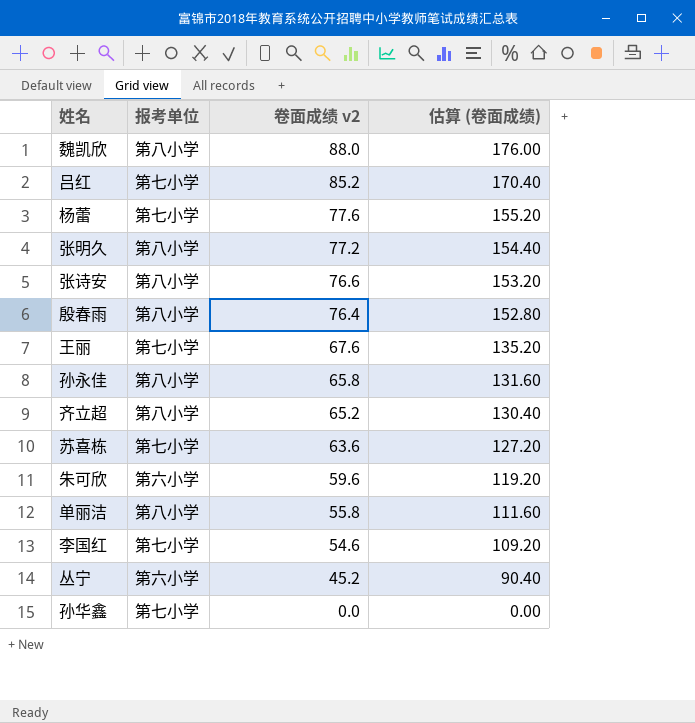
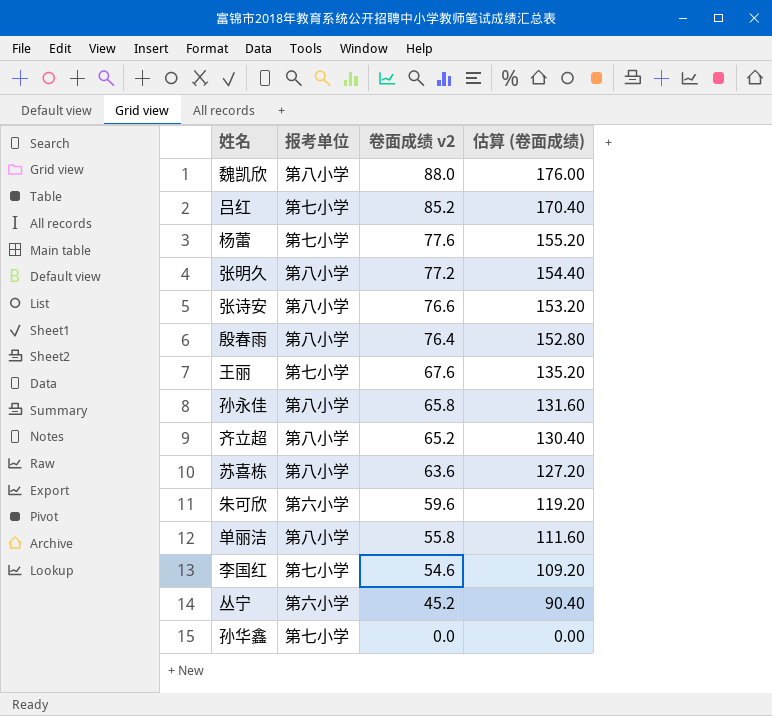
苏喜栋 | 报考单位: 第七小学 -> 第八小学

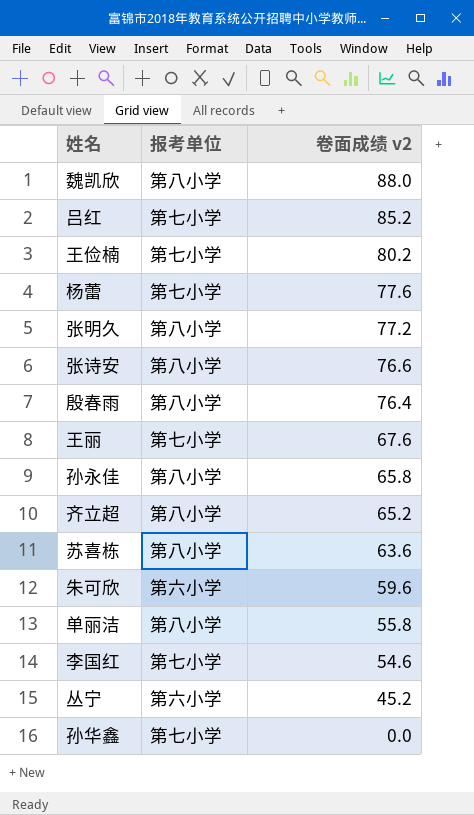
column 估算 (卷面成绩) | formula: [卷面成绩 v2] * 2 -> none
row 王俭楠: none -> 第七小学 | 80.2

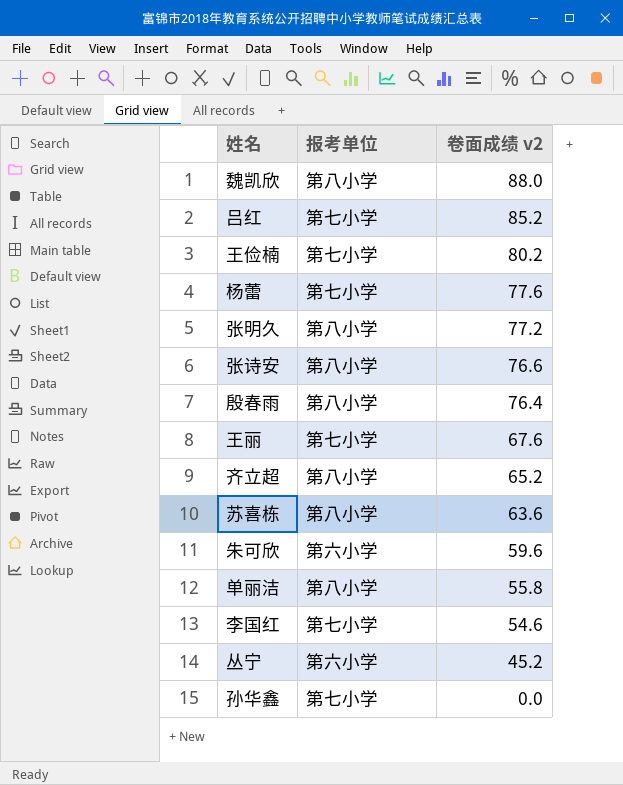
row 孙永佳: 第八小学 | 65.8 -> none

